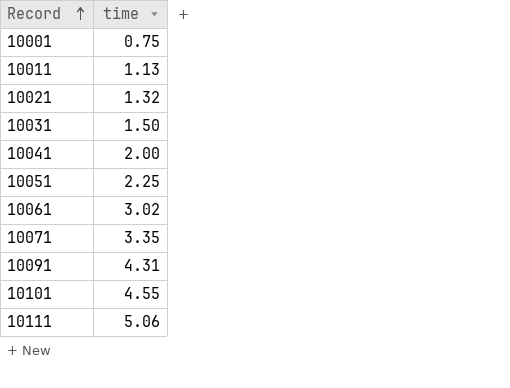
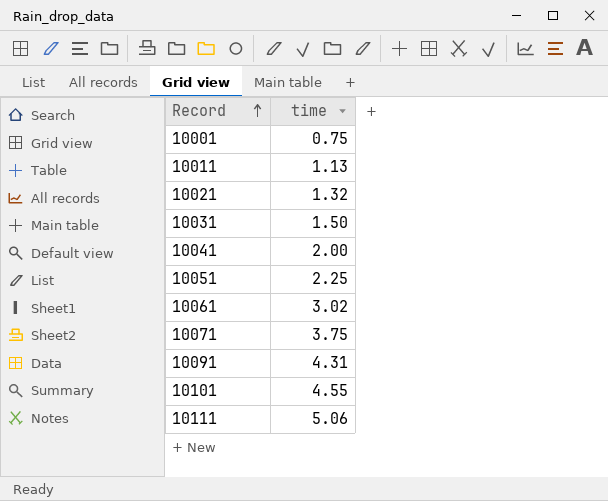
10071 | time: 3.35 -> 3.75

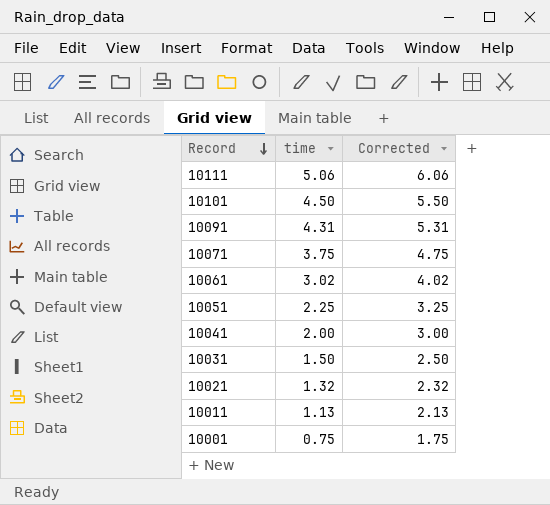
row order: Record ascending -> Record descending
column Corrected | formula: none -> [time] + 1
10101 | time: 4.55 -> 4.50

